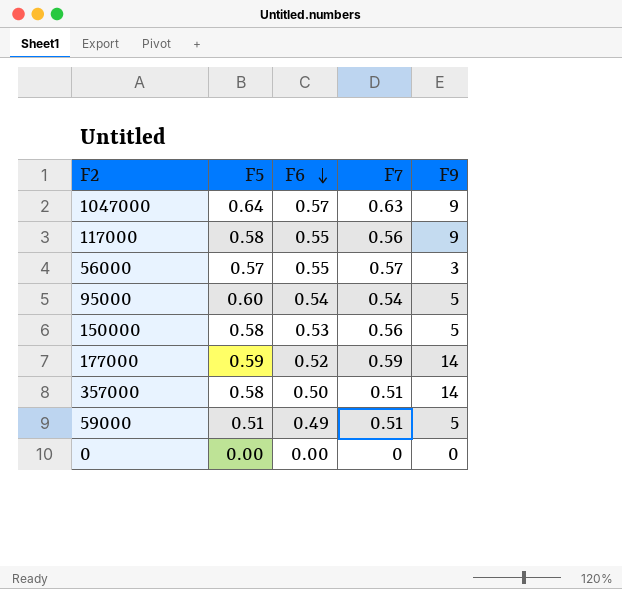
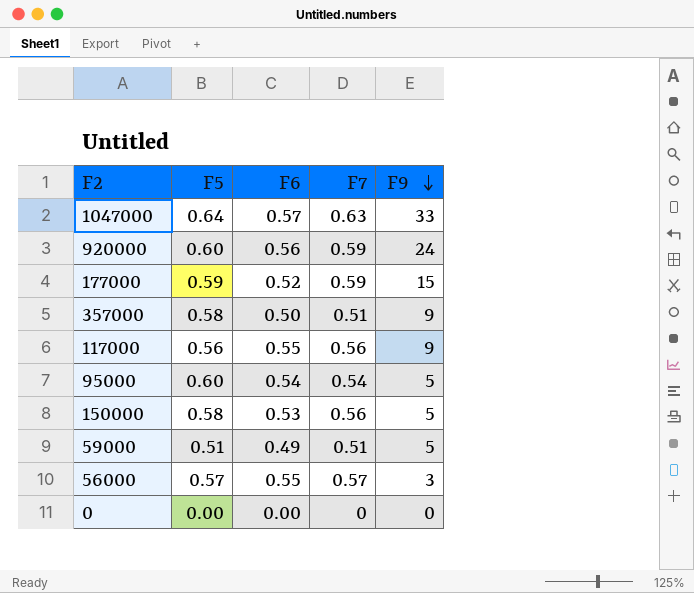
row order: F6 descending -> F9 descending
1047000 | F9: 9 -> 33
row 920000: none -> 0.60 | 0.56 | 0.59 | 24
177000 | F9: 14 -> 15
357000 | F9: 14 -> 9
117000 | F5: 0.58 -> 0.56

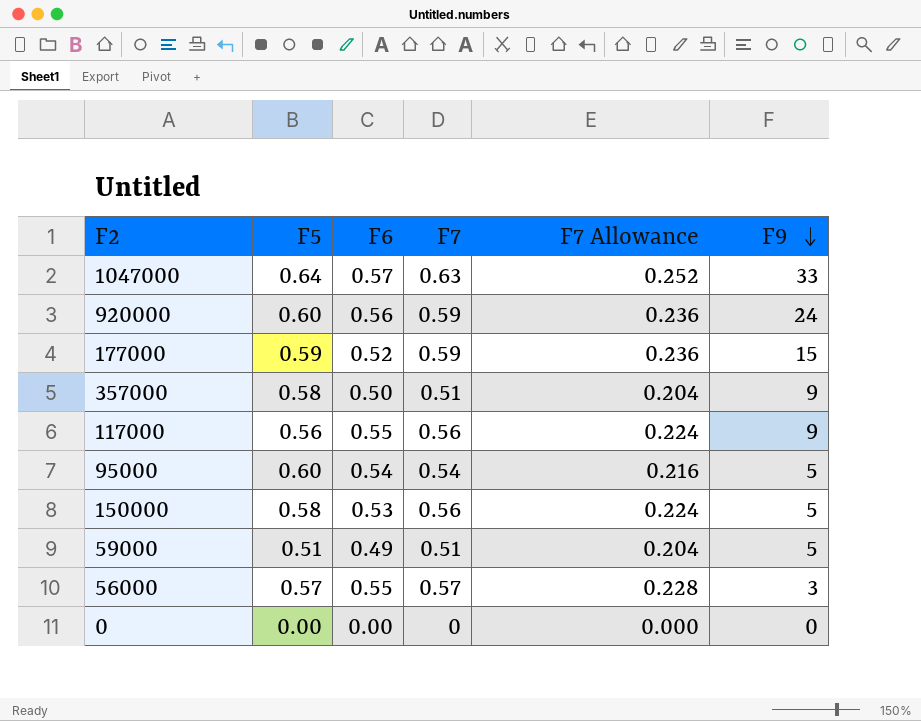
column F7 Allowance | formula: none -> [F7] * 0.4

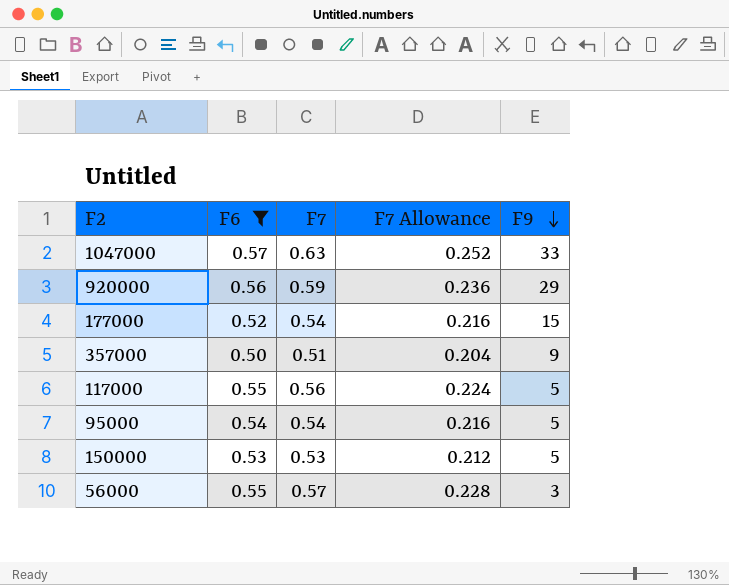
filter: none -> F6 >= 0.50
column F5 | position: 2 -> none
920000 | F9: 24 -> 29
177000 | F7: 0.59 -> 0.54
177000 | F7 Allowance: 0.236 -> 0.216
117000 | F9: 9 -> 5
150000 | F7: 0.56 -> 0.53
150000 | F7 Allowance: 0.224 -> 0.212

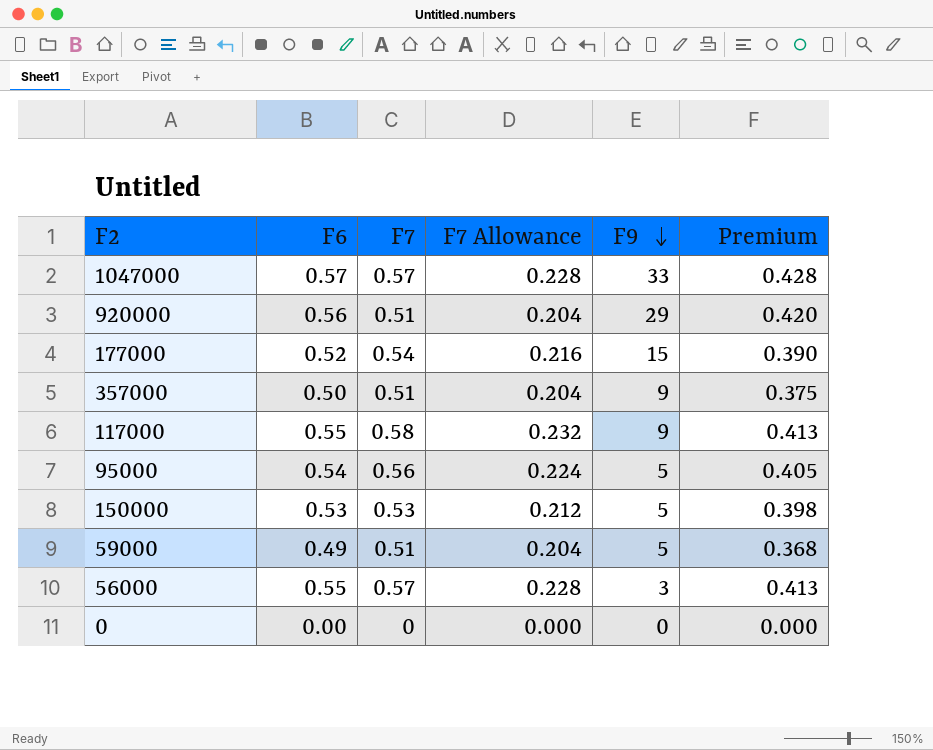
filter: F6 >= 0.50 -> none
column Premium | formula: none -> [F6] * 0.75
1047000 | F7: 0.63 -> 0.57
1047000 | F7 Allowance: 0.252 -> 0.228
920000 | F7: 0.59 -> 0.51
920000 | F7 Allowance: 0.236 -> 0.204
117000 | F7: 0.56 -> 0.58
117000 | F7 Allowance: 0.224 -> 0.232
117000 | F9: 5 -> 9
95000 | F7: 0.54 -> 0.56
95000 | F7 Allowance: 0.216 -> 0.224

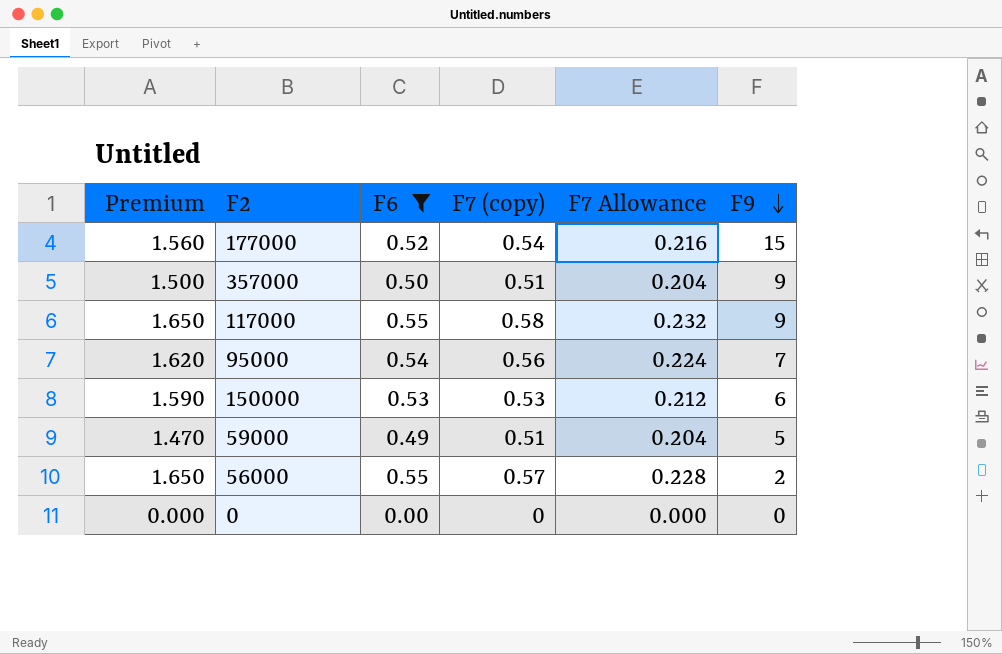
filter: none -> F6 <= 0.55
column Premium | formula: [F6] * 0.75 -> [F6] * 3
column Premium | position: 6 -> 1
column name: F7 -> F7 (copy)
95000 | F9: 5 -> 7
150000 | F9: 5 -> 6
56000 | F9: 3 -> 2

